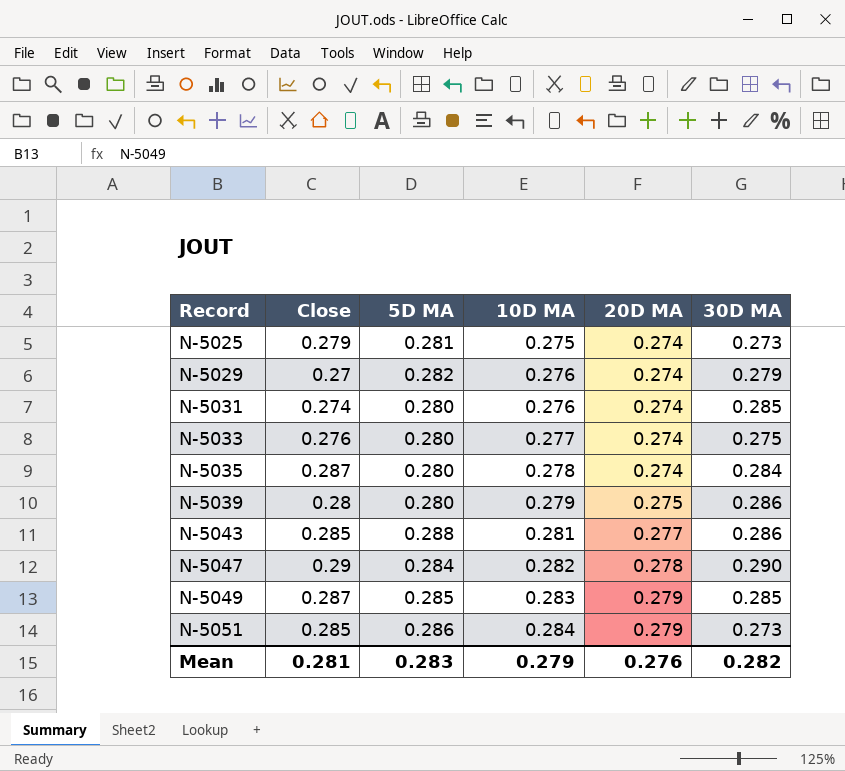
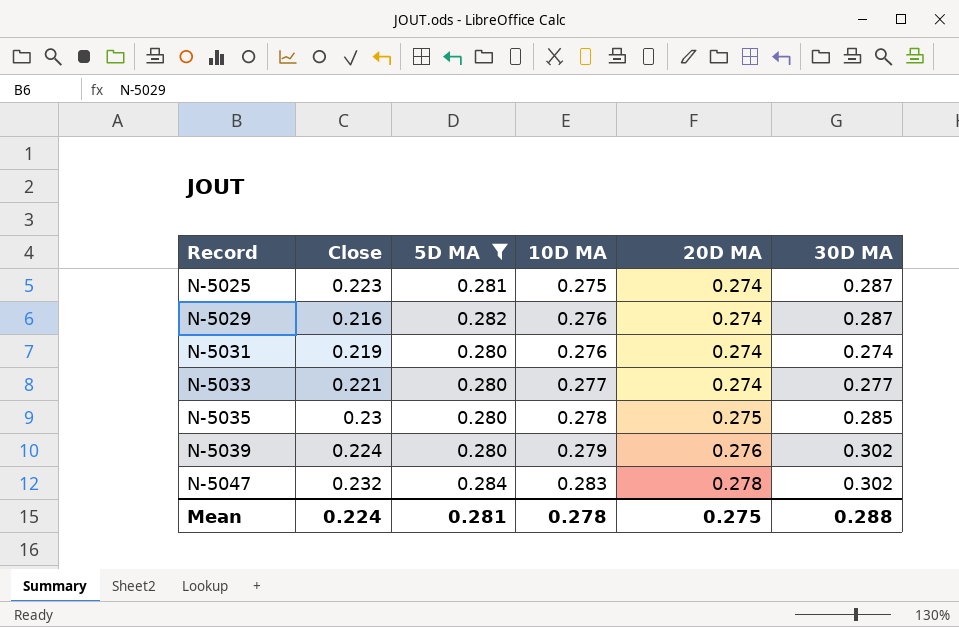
filter: none -> 5D MA <= 0.284
N-5025 | Close: 0.279 -> 0.223
N-5025 | 30D MA: 0.273 -> 0.287
N-5029 | Close: 0.27 -> 0.216
N-5029 | 30D MA: 0.279 -> 0.287
N-5031 | Close: 0.274 -> 0.219
N-5031 | 30D MA: 0.285 -> 0.274
N-5033 | Close: 0.276 -> 0.221
N-5033 | 30D MA: 0.275 -> 0.277
N-5035 | Close: 0.287 -> 0.23
N-5035 | 20D MA: 0.274 -> 0.275
N-5035 | 30D MA: 0.284 -> 0.285
N-5039 | Close: 0.28 -> 0.224
N-5039 | 20D MA: 0.275 -> 0.276
N-5039 | 30D MA: 0.286 -> 0.302
N-5047 | Close: 0.29 -> 0.232
N-5047 | 10D MA: 0.282 -> 0.283
N-5047 | 30D MA: 0.290 -> 0.302
Mean | Close: 0.281 -> 0.224
Mean | 5D MA: 0.283 -> 0.281
Mean | 10D MA: 0.279 -> 0.278
Mean | 20D MA: 0.276 -> 0.275
Mean | 30D MA: 0.282 -> 0.288

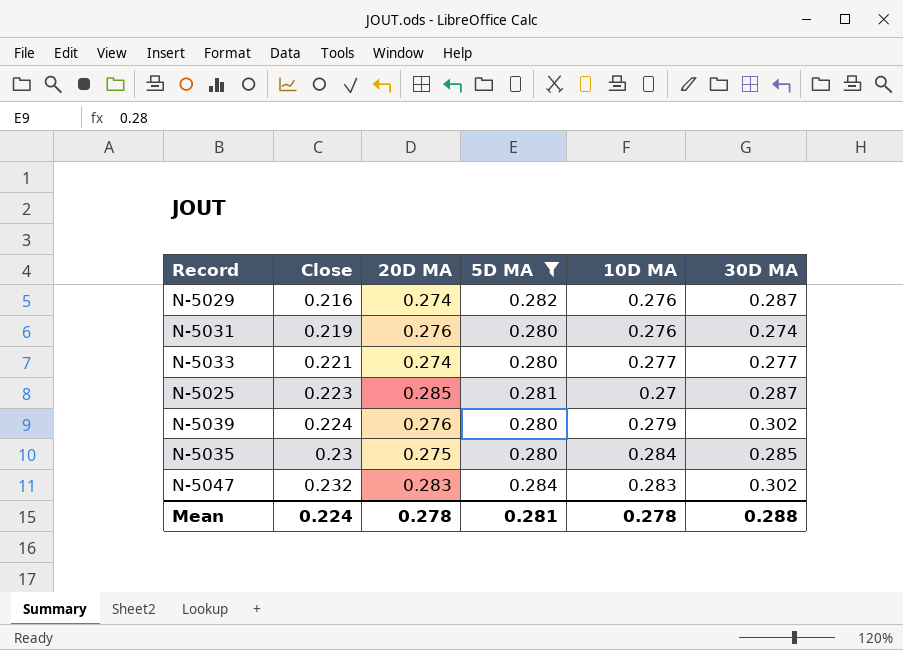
row order: Record ascending -> Close ascending
column 20D MA | position: 5 -> 3
N-5031 | 20D MA: 0.274 -> 0.276
N-5025 | 20D MA: 0.274 -> 0.285
N-5025 | 10D MA: 0.275 -> 0.27
N-5035 | 10D MA: 0.278 -> 0.284
N-5047 | 20D MA: 0.278 -> 0.283
Mean | 20D MA: 0.275 -> 0.278

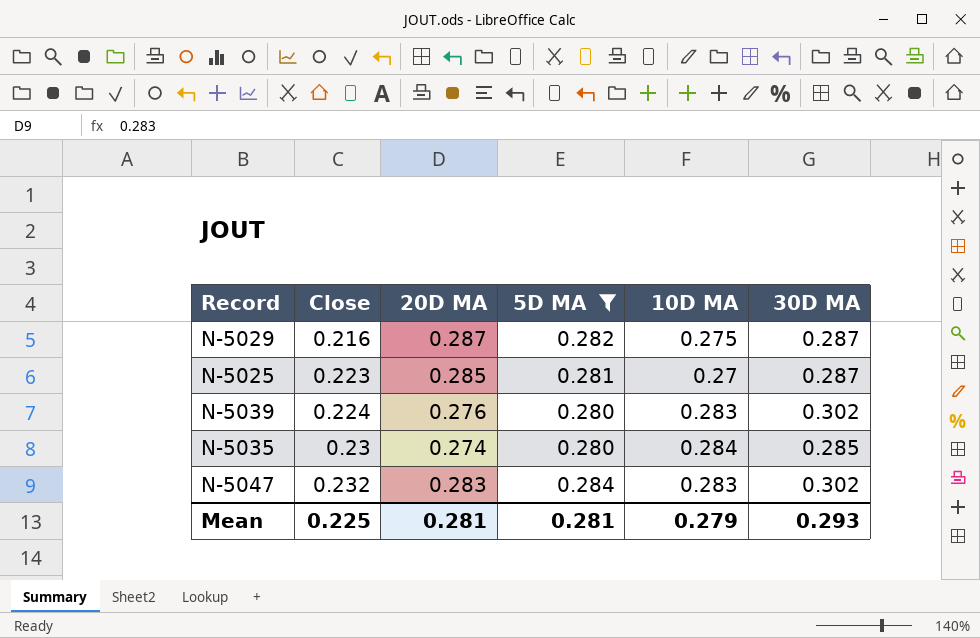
row N-5031: 0.219 | 0.276 | 0.280 | 0.276 | 0.274 -> none
row N-5033: 0.221 | 0.274 | 0.280 | 0.277 | 0.277 -> none
N-5029 | 20D MA: 0.274 -> 0.287
N-5029 | 10D MA: 0.276 -> 0.275
N-5039 | 10D MA: 0.279 -> 0.283
N-5035 | 20D MA: 0.275 -> 0.274
Mean | Close: 0.224 -> 0.225
Mean | 20D MA: 0.278 -> 0.281
Mean | 10D MA: 0.278 -> 0.279
Mean | 30D MA: 0.288 -> 0.293

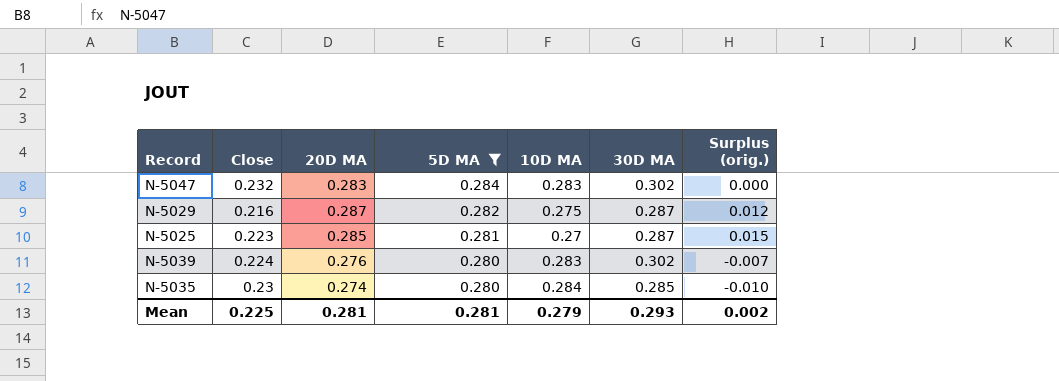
row order: Close ascending -> 5D MA descending
column Surplus (orig.) | formula: none -> [20D MA] - [10D MA]

